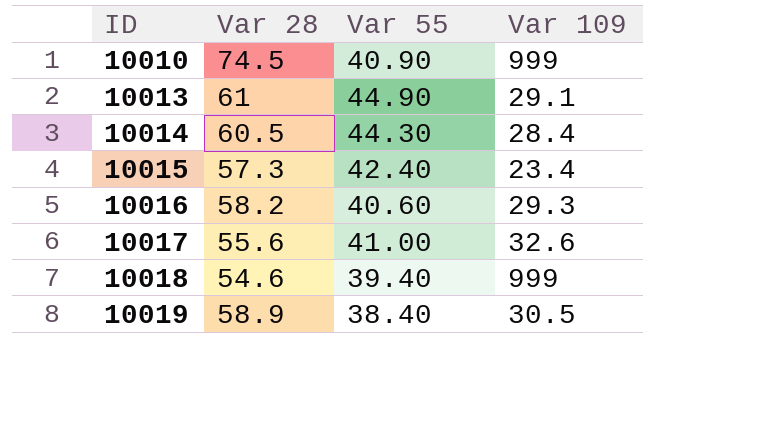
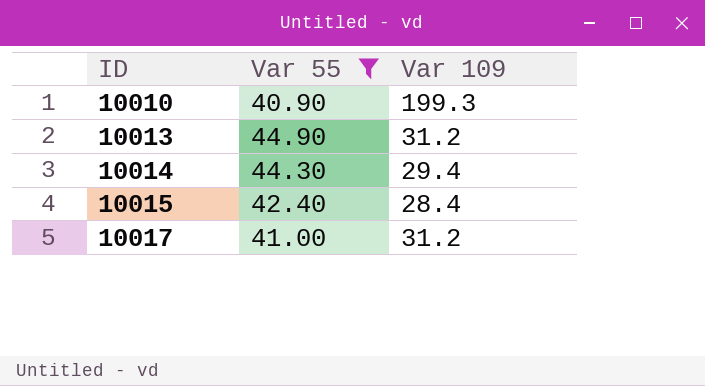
filter: none -> Var 55 >= 40.90
column Var 28 | position: 2 -> none
10010 | Var 109: 999 -> 199.3
10013 | Var 109: 29.1 -> 31.2
10014 | Var 109: 28.4 -> 29.4
10015 | Var 109: 23.4 -> 28.4
10017 | Var 109: 32.6 -> 31.2

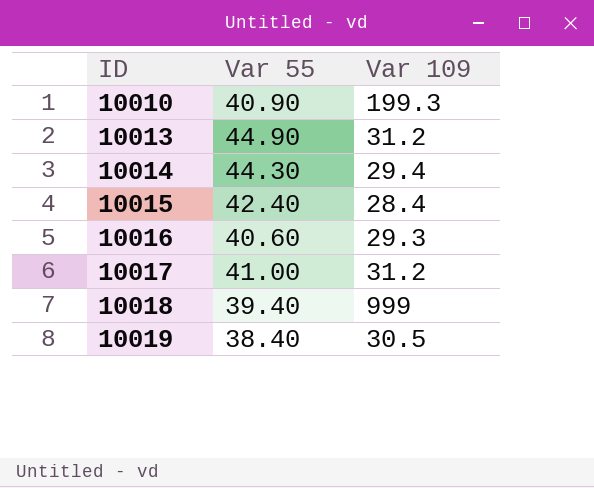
filter: Var 55 >= 40.90 -> none

